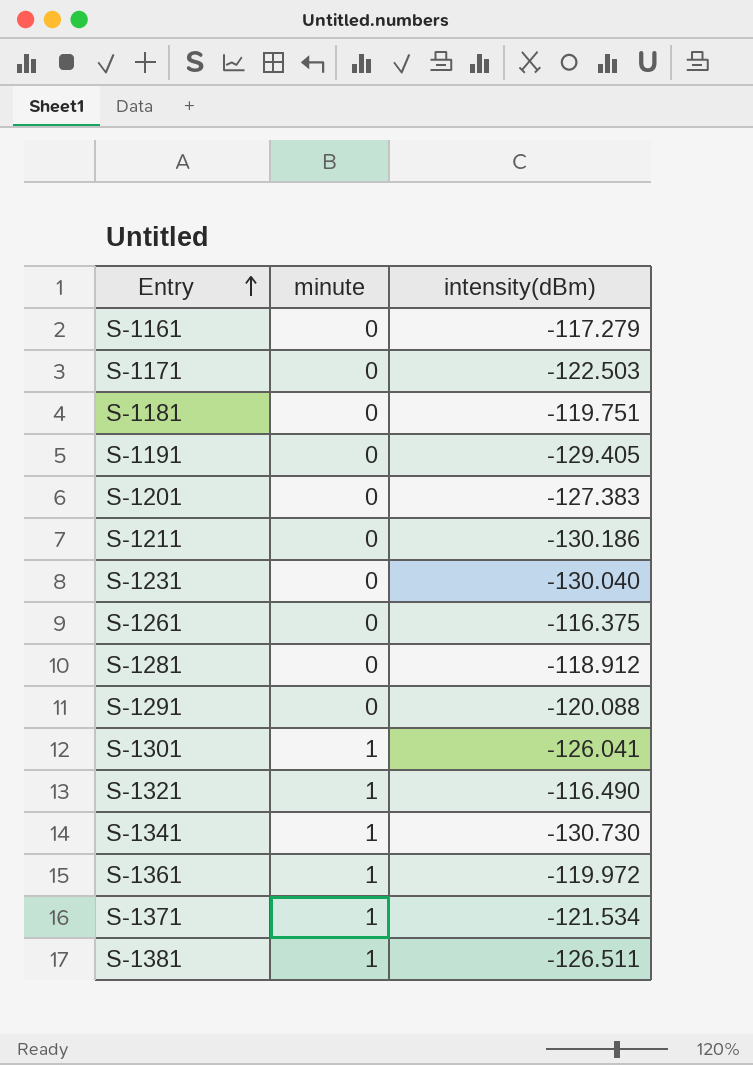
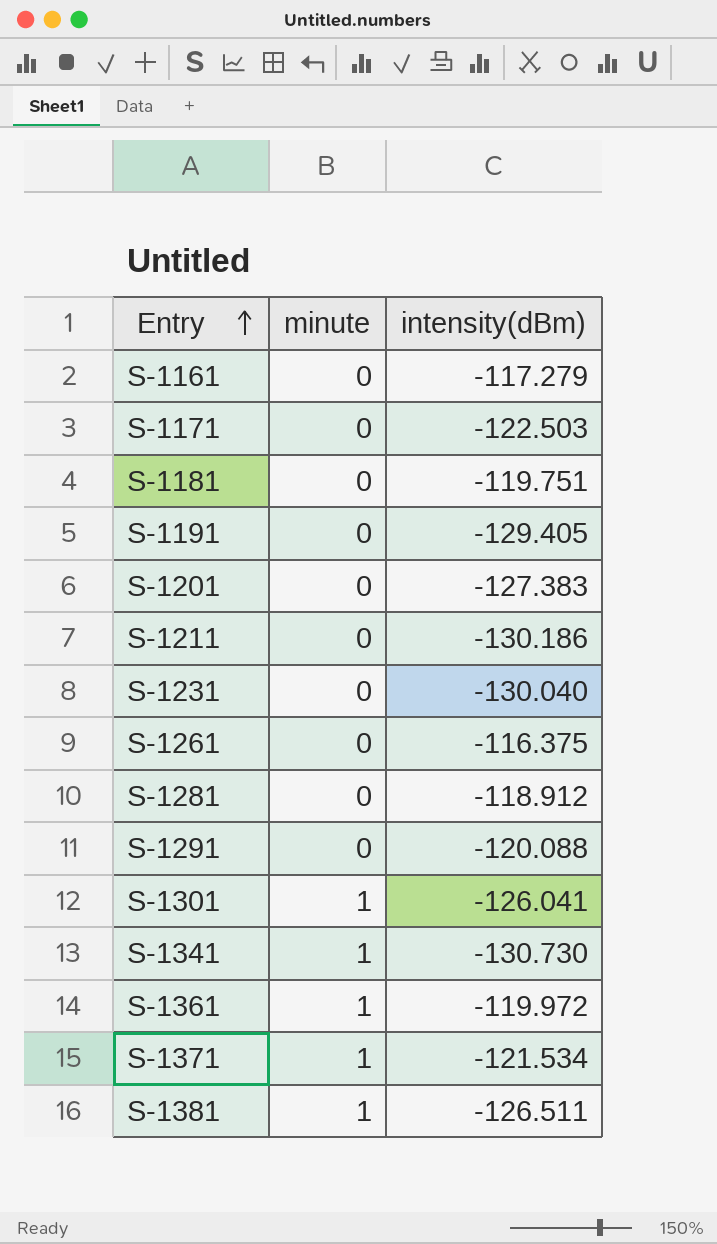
row S-1321: 1 | -116.490 -> none

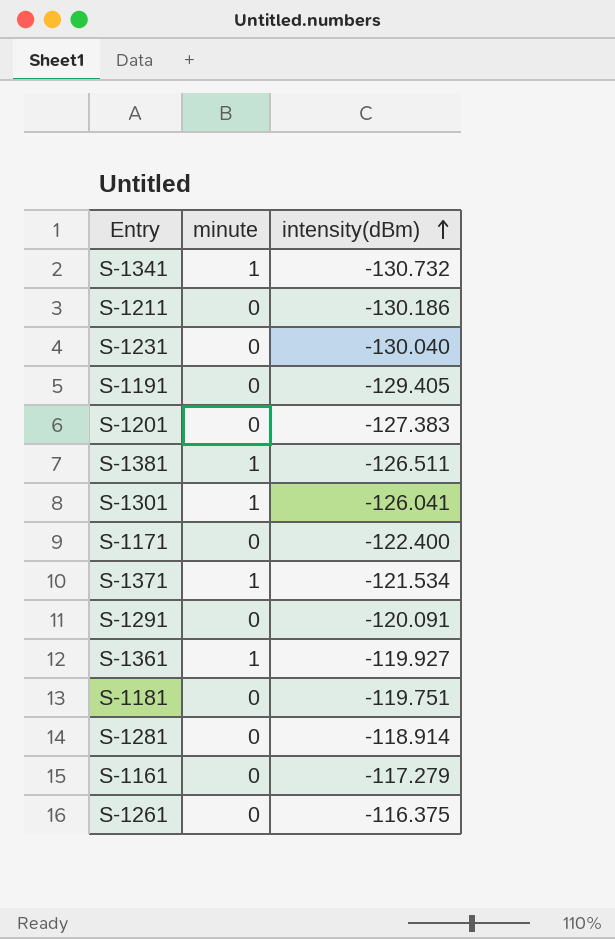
row order: Entry ascending -> intensity(dBm) ascending
S-1341 | intensity(dBm): -130.730 -> -130.732
S-1171 | intensity(dBm): -122.503 -> -122.400
S-1291 | intensity(dBm): -120.088 -> -120.091
S-1361 | intensity(dBm): -119.972 -> -119.927
S-1281 | intensity(dBm): -118.912 -> -118.914

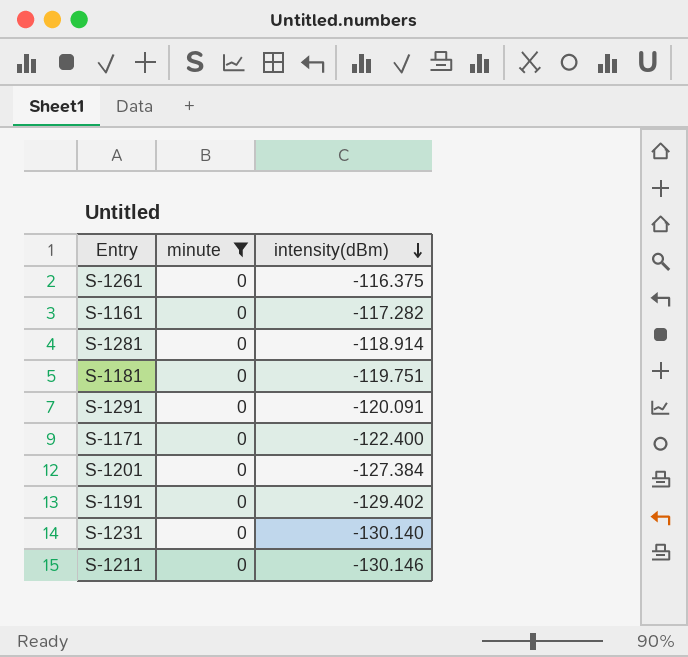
filter: none -> minute = 0
row order: intensity(dBm) ascending -> intensity(dBm) descending
S-1161 | intensity(dBm): -117.279 -> -117.282
S-1201 | intensity(dBm): -127.383 -> -127.384
S-1191 | intensity(dBm): -129.405 -> -129.402
S-1231 | intensity(dBm): -130.040 -> -130.140
S-1211 | intensity(dBm): -130.186 -> -130.146

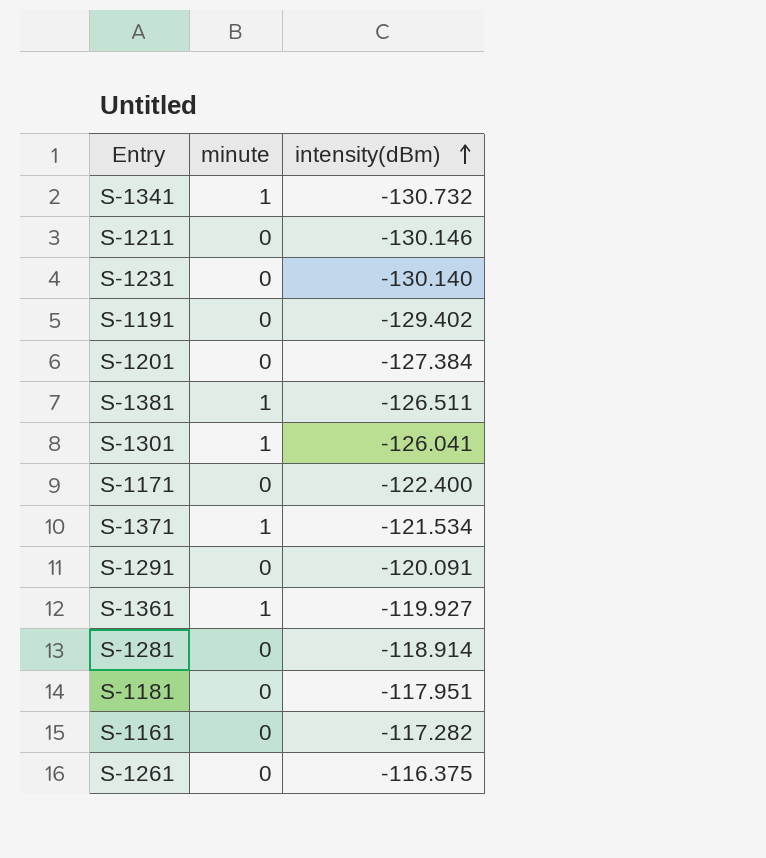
filter: minute = 0 -> none
row order: intensity(dBm) descending -> intensity(dBm) ascending
S-1181 | intensity(dBm): -119.751 -> -117.951

